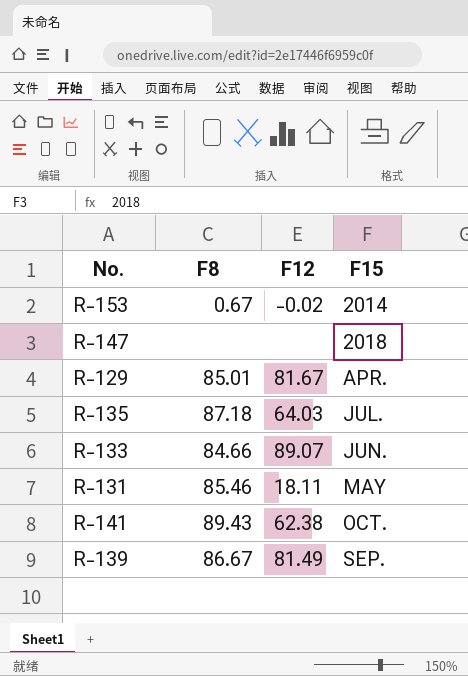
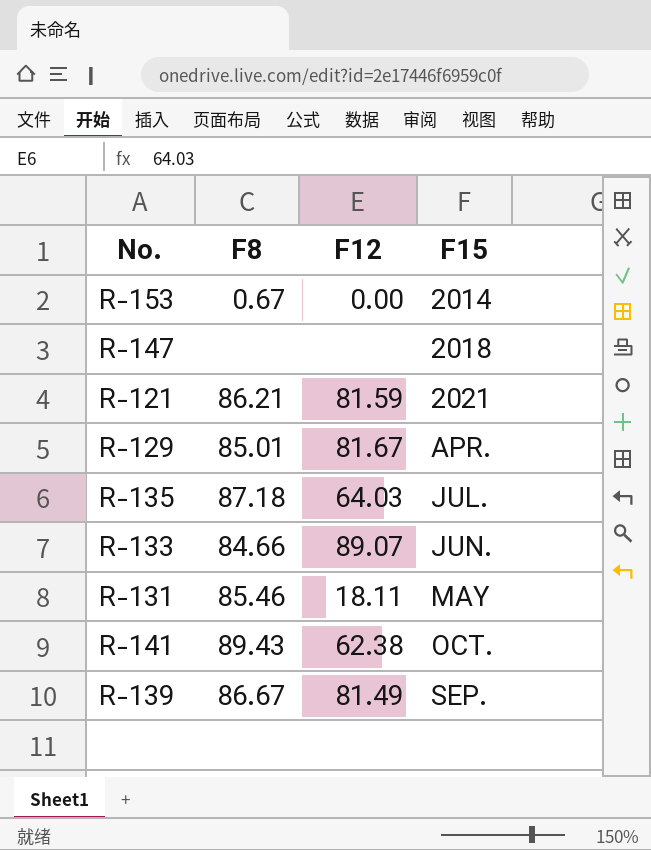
R-153 | F12: -0.02 -> 0.00
row R-121: none -> 86.21 | 81.59 | 2021

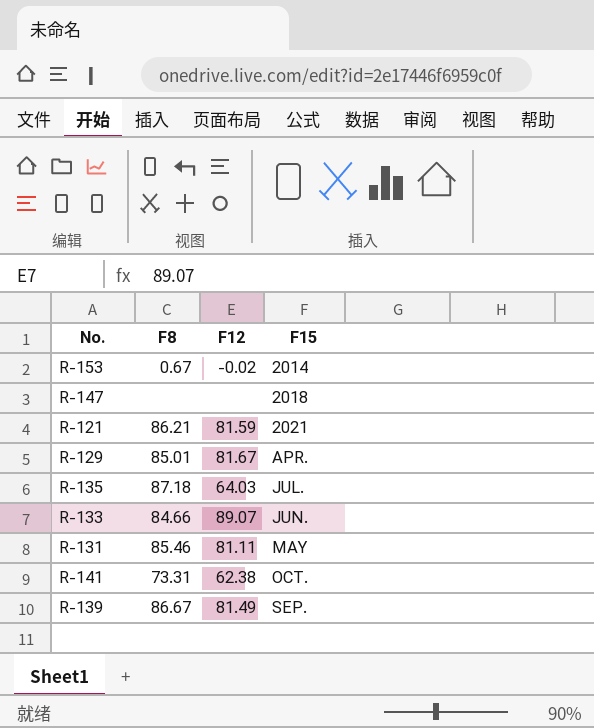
R-153 | F12: 0.00 -> -0.02
R-131 | F12: 18.11 -> 81.11
R-141 | F8: 89.43 -> 73.31

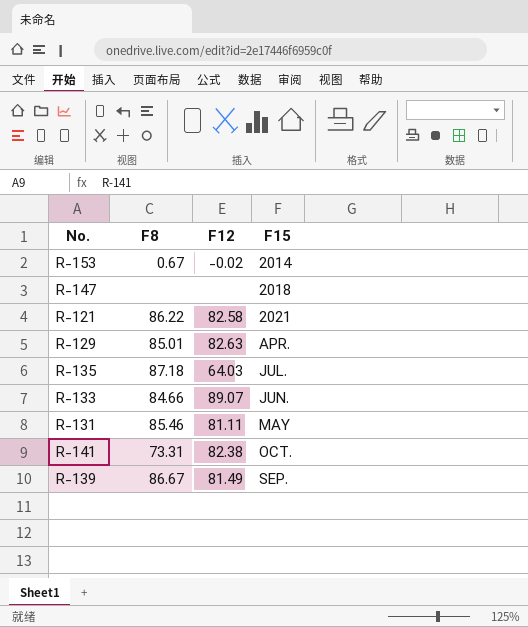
R-121 | F8: 86.21 -> 86.22
R-121 | F12: 81.59 -> 82.58
R-129 | F12: 81.67 -> 82.63
R-141 | F12: 62.38 -> 82.38

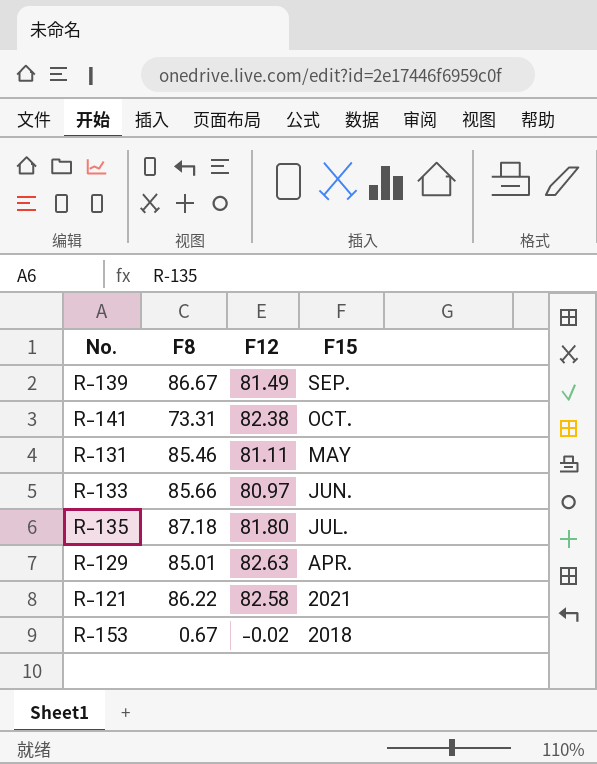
row order: F15 ascending -> F15 descending
row R-147: none | none | 2018 -> none
R-133 | F8: 84.66 -> 85.66
R-133 | F12: 89.07 -> 80.97
R-135 | F12: 64.03 -> 81.80
R-153 | F15: 2014 -> 2018

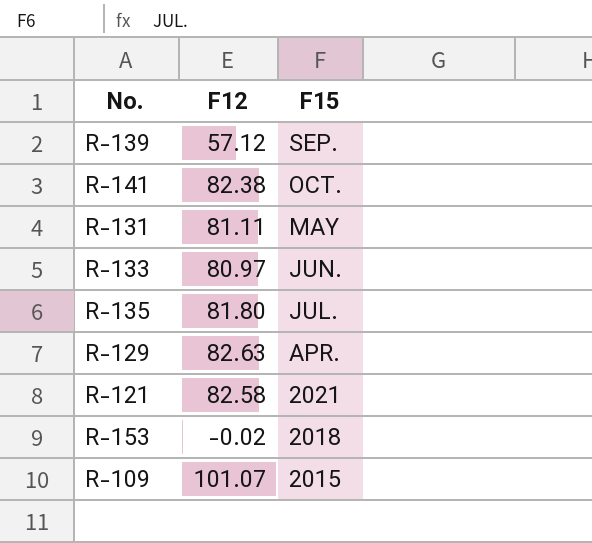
column F8 | position: 2 -> none
R-139 | F12: 81.49 -> 57.12
row R-109: none -> 101.07 | 2015

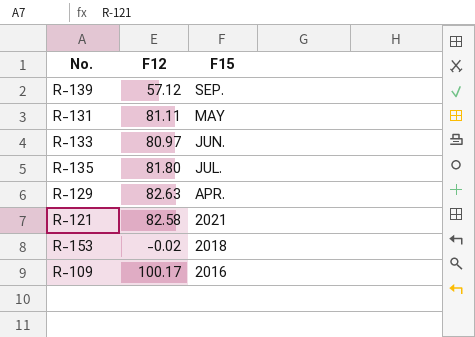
row R-141: 82.38 | OCT. -> none
R-109 | F12: 101.07 -> 100.17
R-109 | F15: 2015 -> 2016

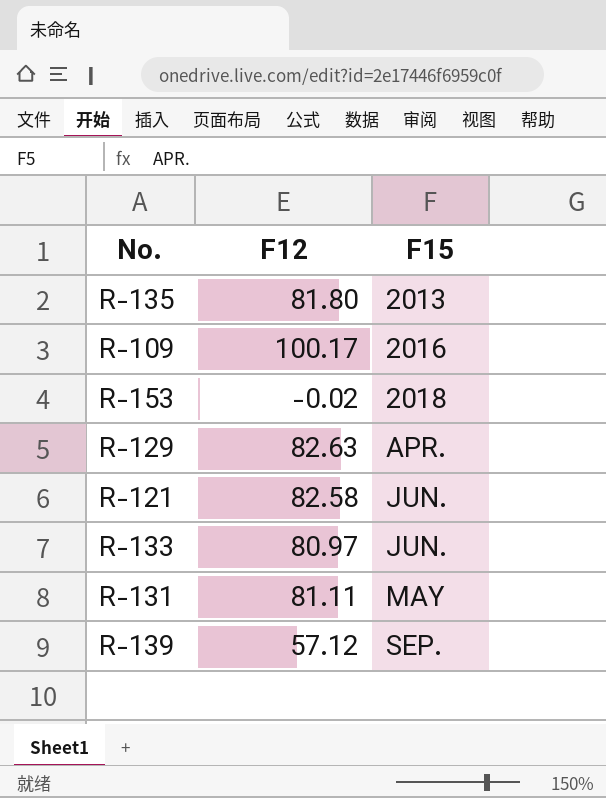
row order: F15 descending -> F15 ascending
R-135 | F15: JUL. -> 2013
R-121 | F15: 2021 -> JUN.

